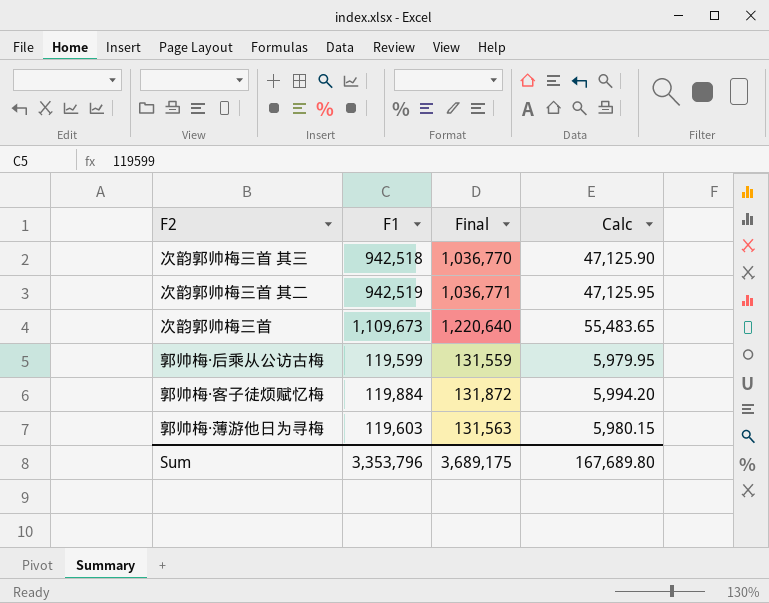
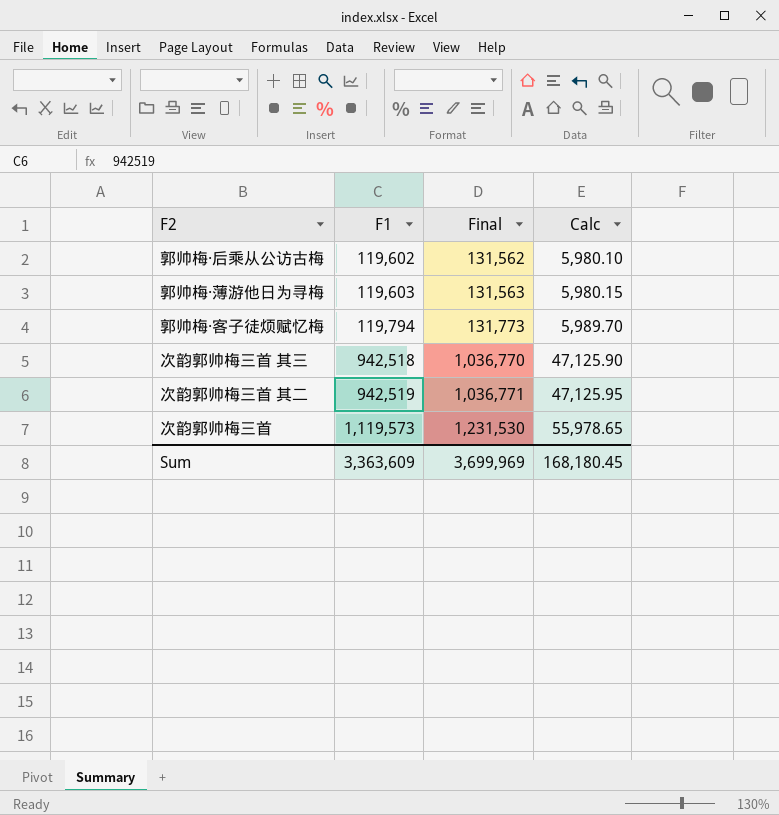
row order: none -> F1 ascending
郭帅梅·后乘从公访古梅 | F1: 119,599 -> 119,602
郭帅梅·后乘从公访古梅 | Final: 131,559 -> 131,562
郭帅梅·后乘从公访古梅 | Calc: 5,979.95 -> 5,980.10
郭帅梅·客子徒烦赋忆梅 | F1: 119,884 -> 119,794
郭帅梅·客子徒烦赋忆梅 | Final: 131,872 -> 131,773
郭帅梅·客子徒烦赋忆梅 | Calc: 5,994.20 -> 5,989.70
次韵郭帅梅三首 | F1: 1,109,673 -> 1,119,573
次韵郭帅梅三首 | Final: 1,220,640 -> 1,231,530
次韵郭帅梅三首 | Calc: 55,483.65 -> 55,978.65
Sum | F1: 3,353,796 -> 3,363,609
Sum | Final: 3,689,175 -> 3,699,969
Sum | Calc: 167,689.80 -> 168,180.45

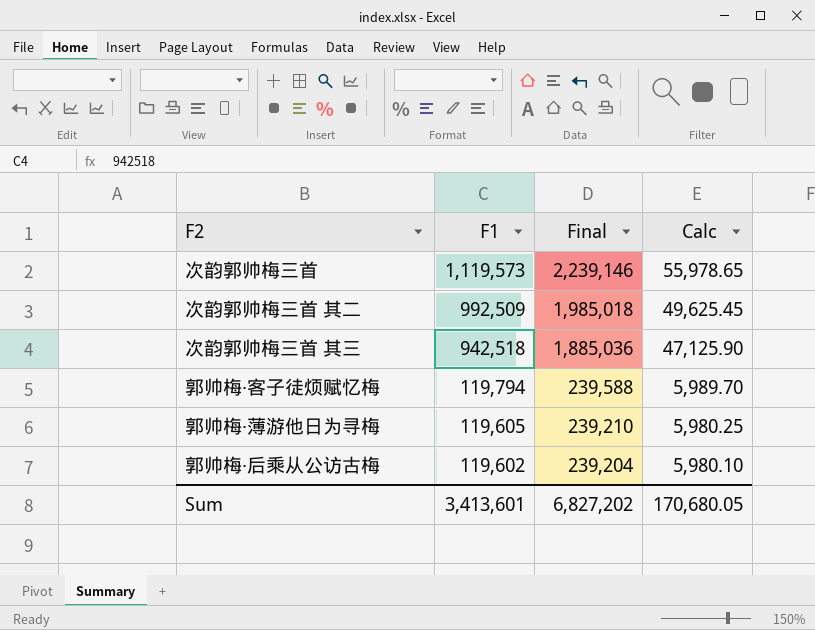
row order: F1 ascending -> F1 descending
column Final | formula: [F1] * 1.1 -> [F1] * 2
次韵郭帅梅三首 其二 | F1: 942,519 -> 992,509
次韵郭帅梅三首 其二 | Calc: 47,125.95 -> 49,625.45
郭帅梅·薄游他日为寻梅 | F1: 119,603 -> 119,605
郭帅梅·薄游他日为寻梅 | Calc: 5,980.15 -> 5,980.25
Sum | F1: 3,363,609 -> 3,413,601
Sum | Final: 3,699,969 -> 6,827,202
Sum | Calc: 168,180.45 -> 170,680.05

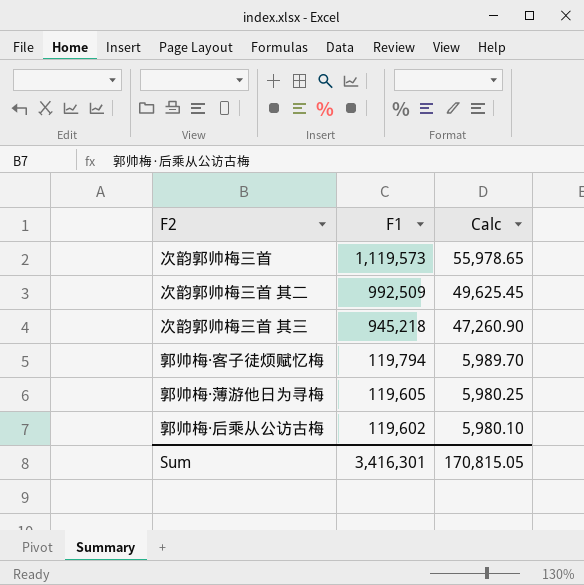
column Final | formula: [F1] * 2 -> none
次韵郭帅梅三首 其三 | F1: 942,518 -> 945,218
次韵郭帅梅三首 其三 | Calc: 47,125.90 -> 47,260.90
Sum | F1: 3,413,601 -> 3,416,301
Sum | Calc: 170,680.05 -> 170,815.05

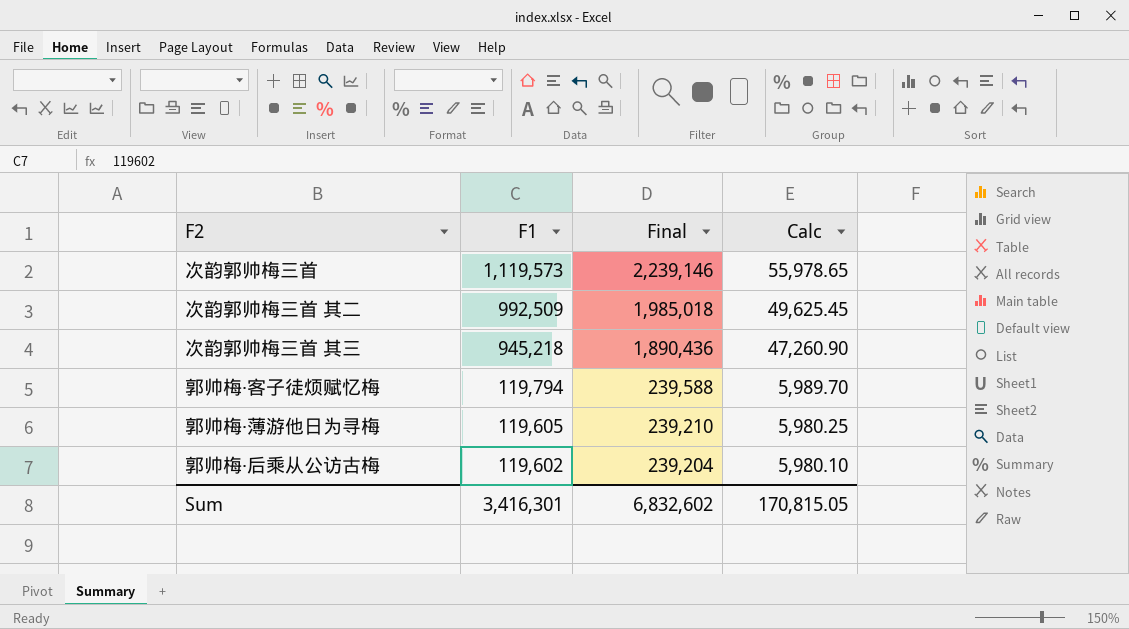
column Final | formula: none -> [F1] * 2

